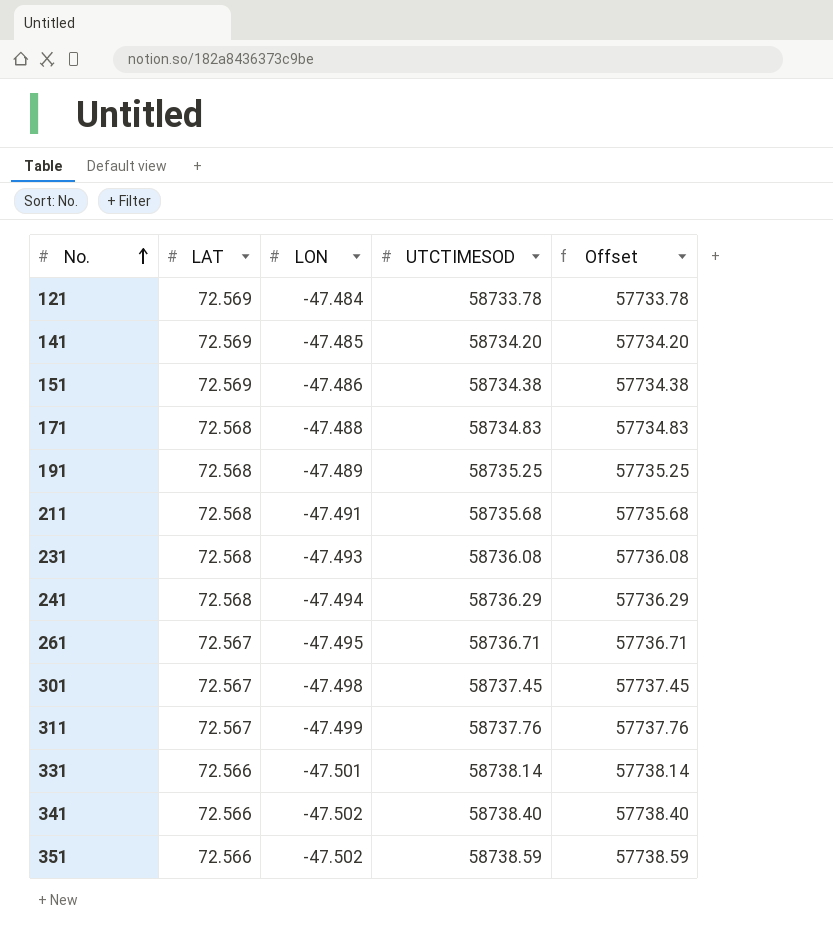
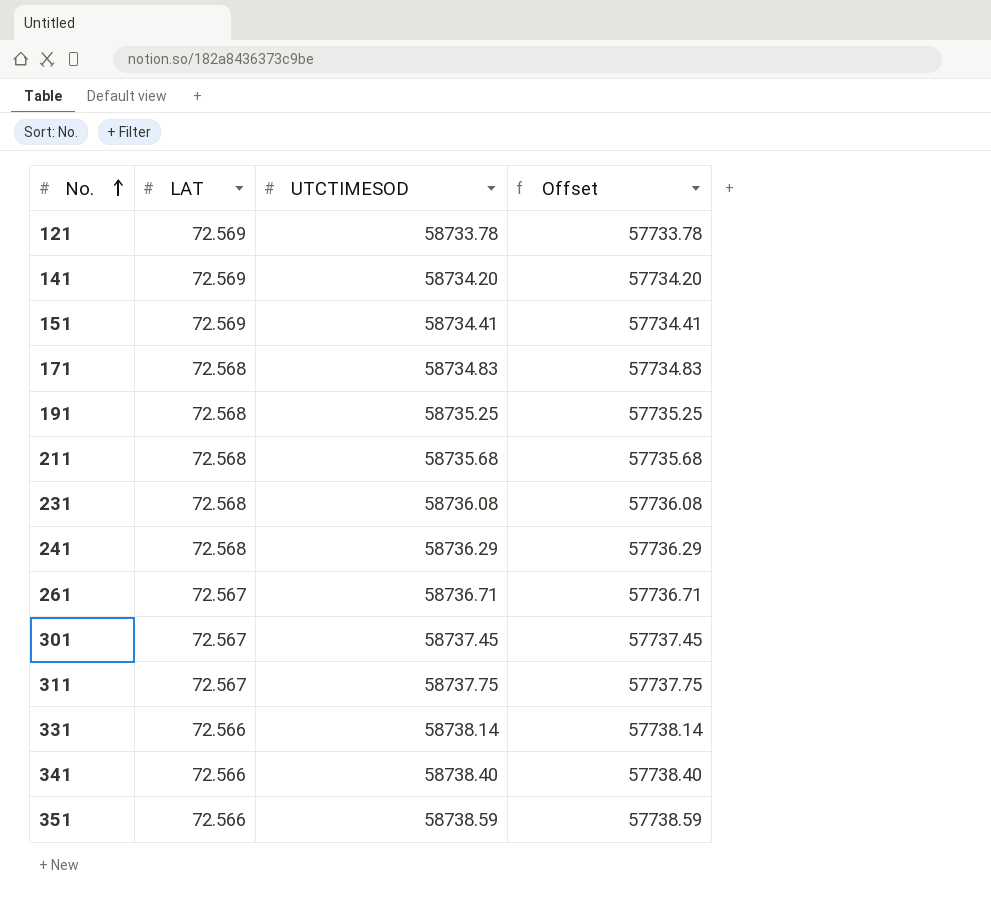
column LON | position: 3 -> none
151 | UTCTIMESOD: 58734.38 -> 58734.41
151 | Offset: 57734.38 -> 57734.41
311 | UTCTIMESOD: 58737.76 -> 58737.75
311 | Offset: 57737.76 -> 57737.75

